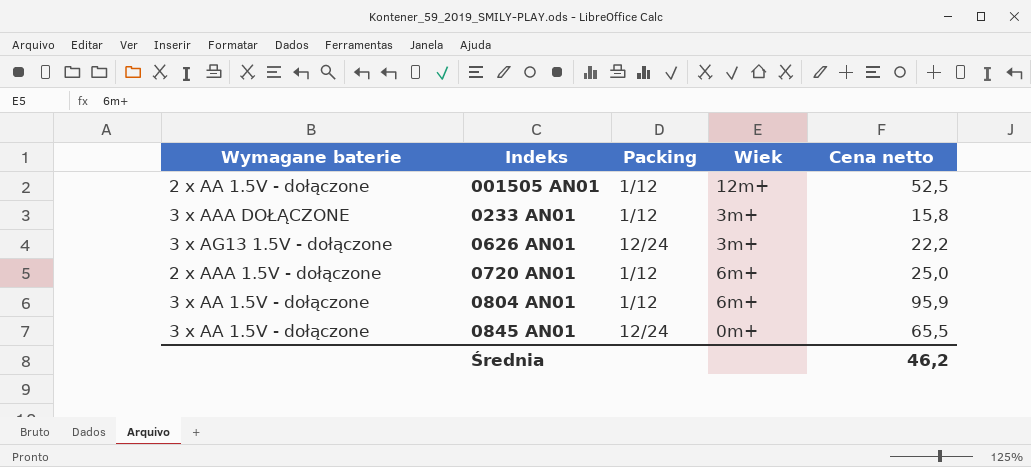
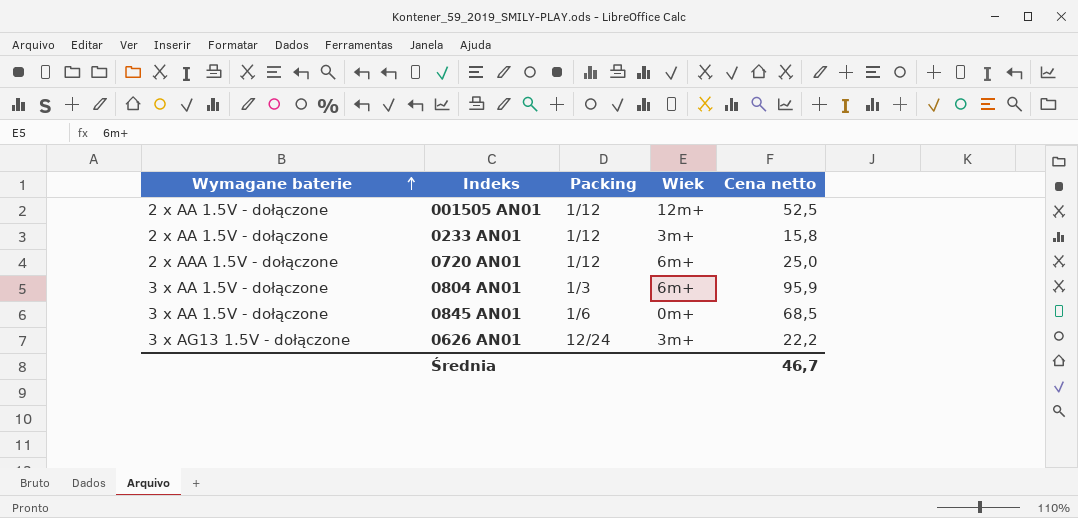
row order: none -> Wymagane baterie ascending
0233 AN01 | Wymagane baterie: 3 x AAA DOŁĄCZONE -> 2 x AA 1.5V - dołączone
0804 AN01 | Packing: 1/12 -> 1/3
0845 AN01 | Packing: 12/24 -> 1/6
0845 AN01 | Cena netto: 65,5 -> 68,5
Średnia | Cena netto: 46,2 -> 46,7

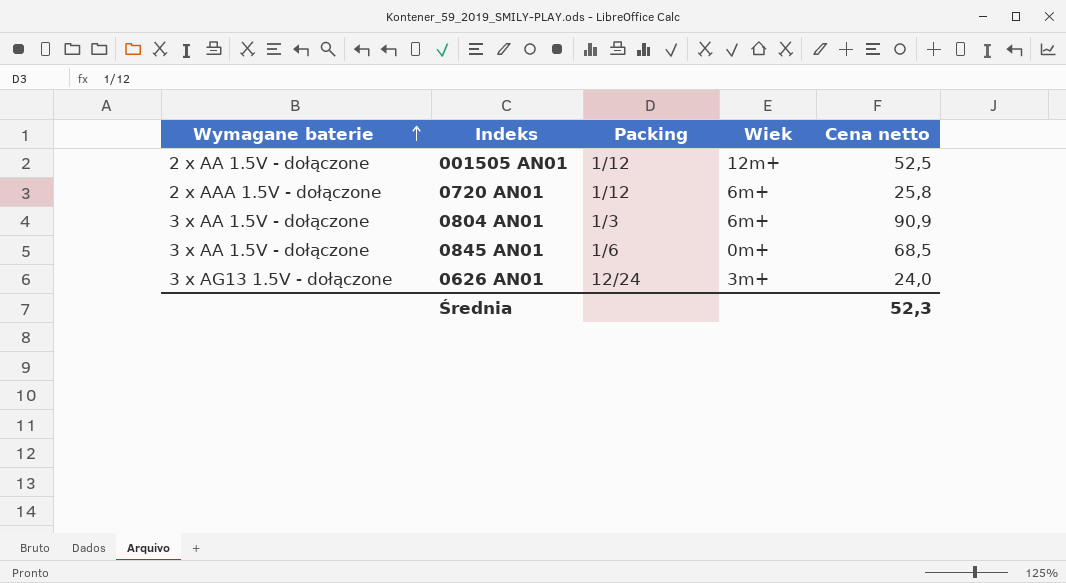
row 0233 AN01: 2 x AA 1.5V - dołączone | 1/12 | 3m+ | 15,8 -> none
0720 AN01 | Cena netto: 25,0 -> 25,8
0804 AN01 | Cena netto: 95,9 -> 90,9
0626 AN01 | Cena netto: 22,2 -> 24,0
Średnia | Cena netto: 46,7 -> 52,3

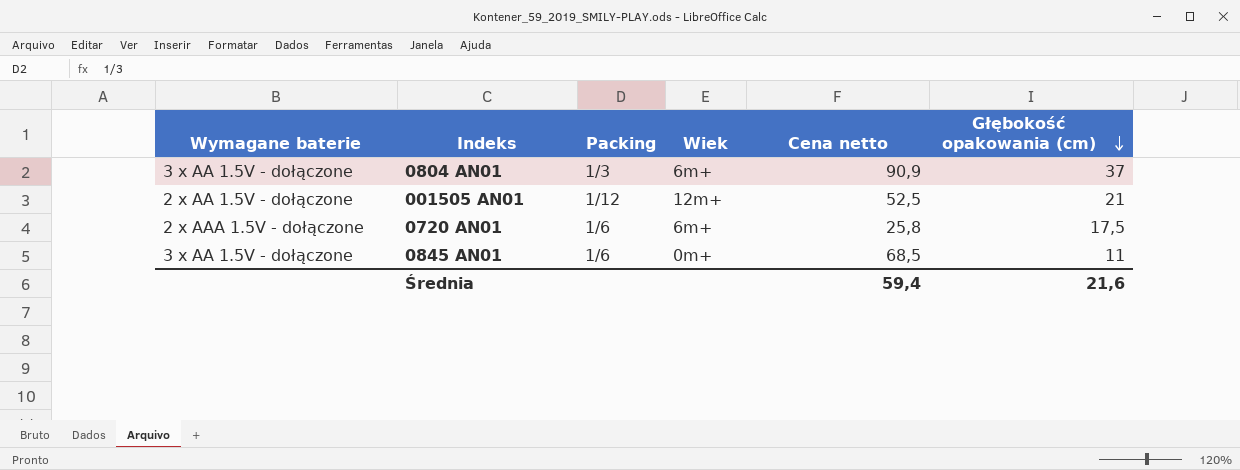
row order: Wymagane baterie ascending -> Głębokość opakowania (cm) descending
column Głębokość opakowania (cm) | position: none -> 6
row 0626 AN01: 3 x AG13 1.5V - dołączone | 12/24 | 3m+ | 24,0 -> none
0720 AN01 | Packing: 1/12 -> 1/6
Średnia | Cena netto: 52,3 -> 59,4

